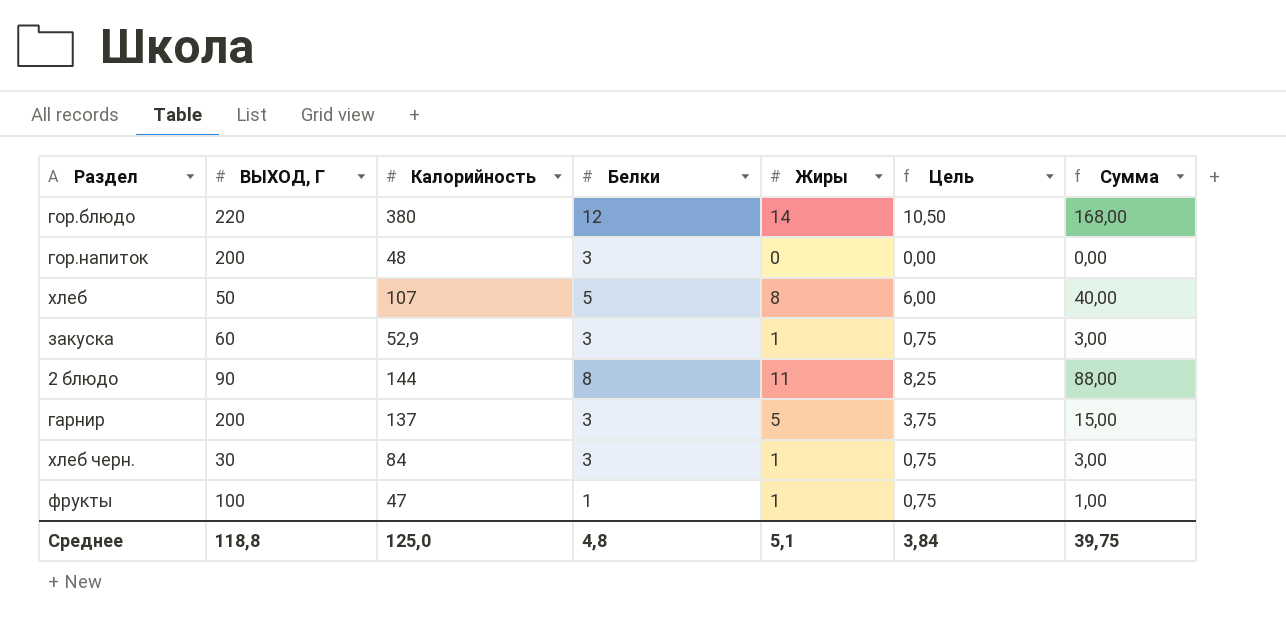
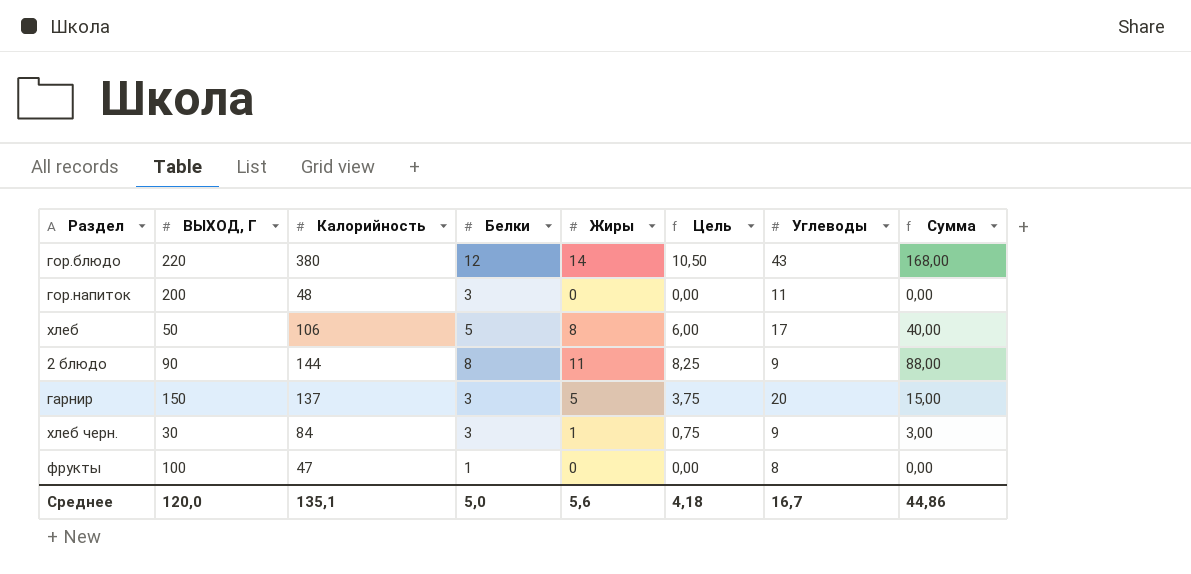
column Углеводы | position: none -> 7
row закуска: 60 | 52,9 | 3 | 1 | 0,75 | 3,00 -> none
хлеб | Калорийность: 107 -> 106
гарнир | ВЫХОД, Г: 200 -> 150
фрукты | Жиры: 1 -> 0
фрукты | Цель: 0,75 -> 0,00
фрукты | Сумма: 1,00 -> 0,00
Среднее | ВЫХОД, Г: 118,8 -> 120,0
Среднее | Калорийность: 125,0 -> 135,1
Среднее | Белки: 4,8 -> 5,0
Среднее | Жиры: 5,1 -> 5,6
Среднее | Цель: 3,84 -> 4,18
Среднее | Сумма: 39,75 -> 44,86

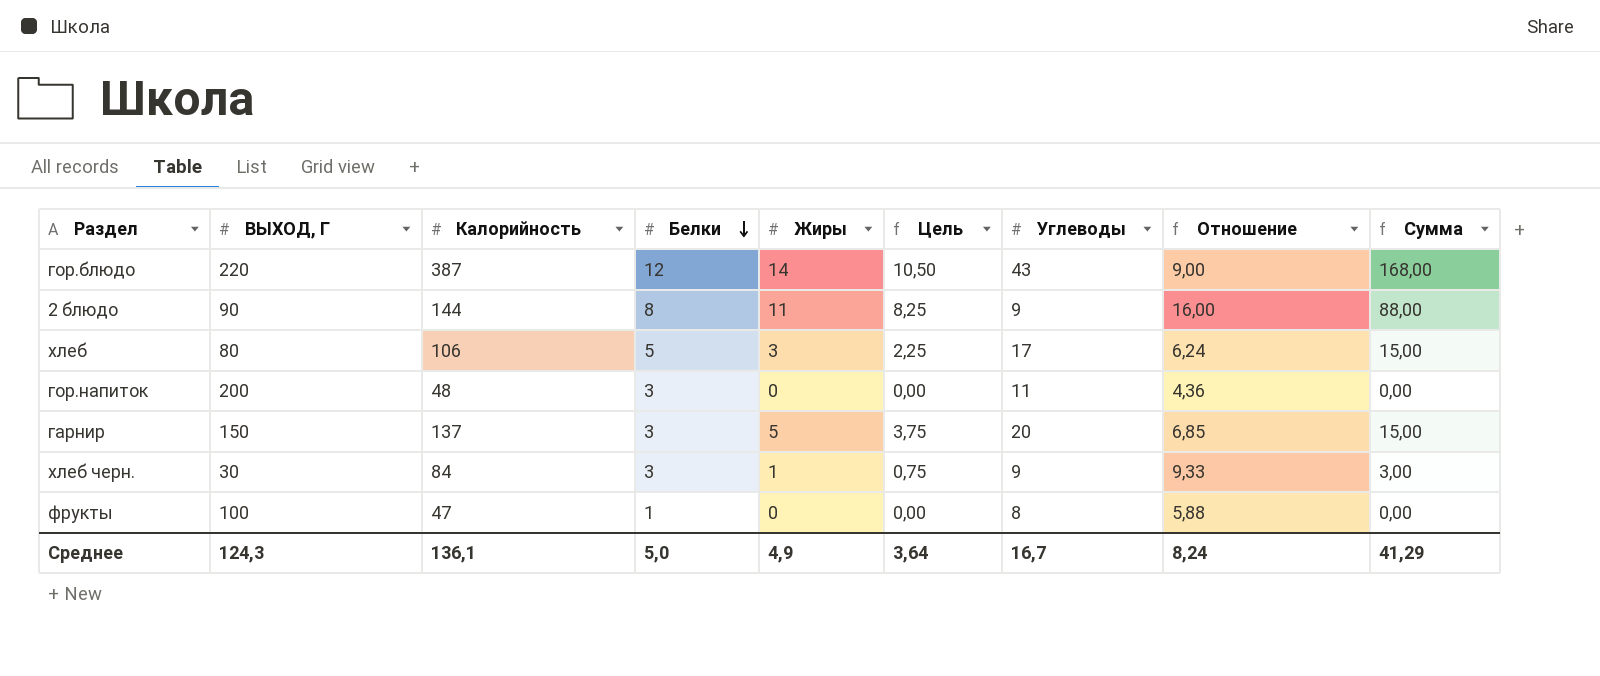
row order: none -> Белки descending
column Отношение | formula: none -> [Калорийность] / [Углеводы]
гор.блюдо | Калорийность: 380 -> 387
хлеб | ВЫХОД, Г: 50 -> 80
хлеб | Жиры: 8 -> 3
хлеб | Цель: 6,00 -> 2,25
хлеб | Сумма: 40,00 -> 15,00
Среднее | ВЫХОД, Г: 120,0 -> 124,3
Среднее | Калорийность: 135,1 -> 136,1
Среднее | Жиры: 5,6 -> 4,9
Среднее | Цель: 4,18 -> 3,64
Среднее | Сумма: 44,86 -> 41,29

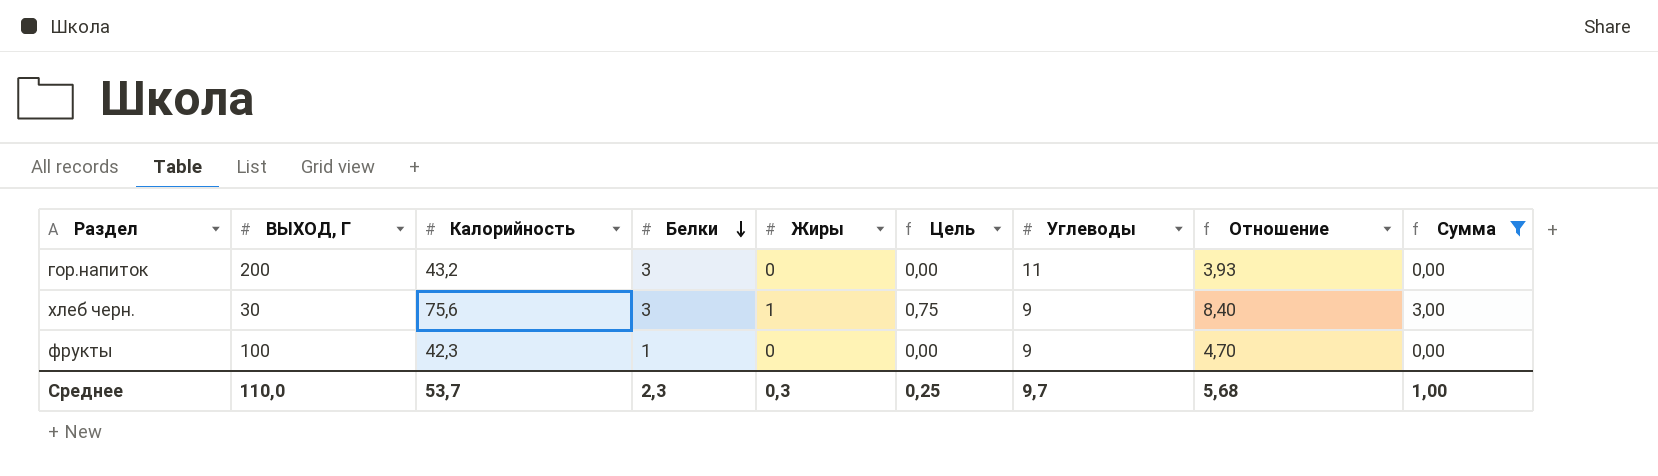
filter: none -> Сумма <= 3,00
гор.напиток | Калорийность: 48 -> 43,2
гор.напиток | Отношение: 4,36 -> 3,93
хлеб черн. | Калорийность: 84 -> 75,6
хлеб черн. | Отношение: 9,33 -> 8,40
фрукты | Калорийность: 47 -> 42,3
фрукты | Углеводы: 8 -> 9
фрукты | Отношение: 5,88 -> 4,70
Среднее | ВЫХОД, Г: 124,3 -> 110,0
Среднее | Калорийность: 136,1 -> 53,7
Среднее | Белки: 5,0 -> 2,3
Среднее | Жиры: 4,9 -> 0,3
Среднее | Цель: 3,64 -> 0,25
Среднее | Углеводы: 16,7 -> 9,7
Среднее | Отношение: 8,24 -> 5,68
Среднее | Сумма: 41,29 -> 1,00

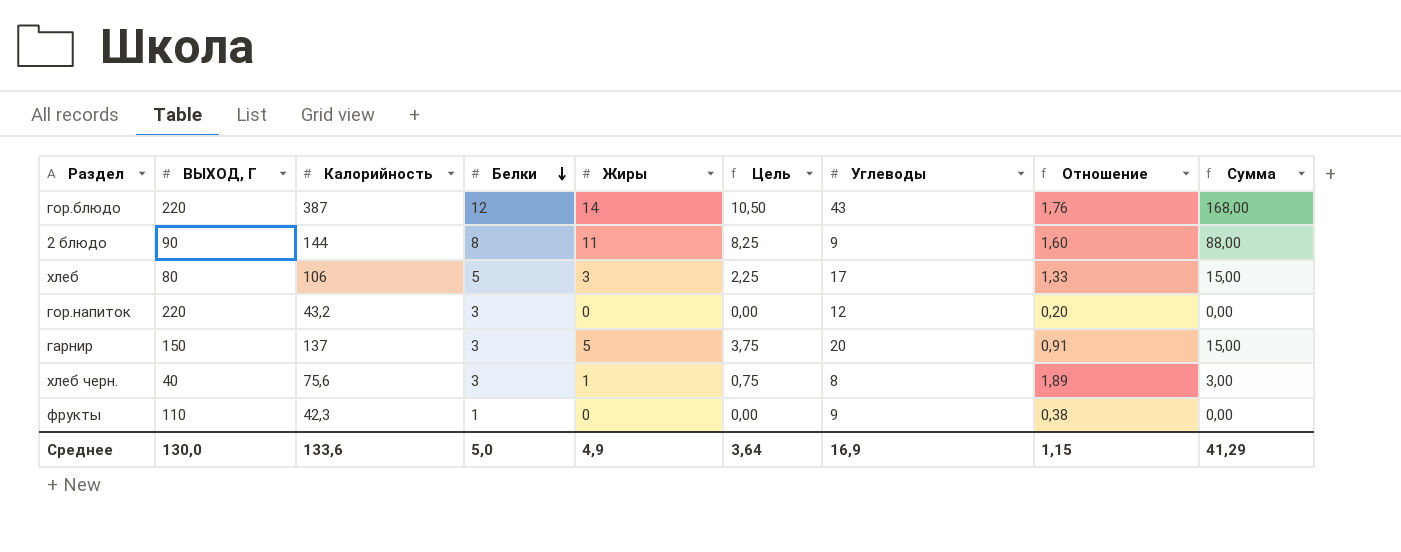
filter: Сумма <= 3,00 -> none
column Отношение | formula: [Калорийность] / [Углеводы] -> [Калорийность] / [ВЫХОД, Г]
гор.напиток | ВЫХОД, Г: 200 -> 220
гор.напиток | Углеводы: 11 -> 12
хлеб черн. | ВЫХОД, Г: 30 -> 40
хлеб черн. | Углеводы: 9 -> 8
фрукты | ВЫХОД, Г: 100 -> 110
Среднее | ВЫХОД, Г: 110,0 -> 130,0
Среднее | Калорийность: 53,7 -> 133,6
Среднее | Белки: 2,3 -> 5,0
Среднее | Жиры: 0,3 -> 4,9
Среднее | Цель: 0,25 -> 3,64
Среднее | Углеводы: 9,7 -> 16,9
Среднее | Отношение: 5,68 -> 1,15
Среднее | Сумма: 1,00 -> 41,29

